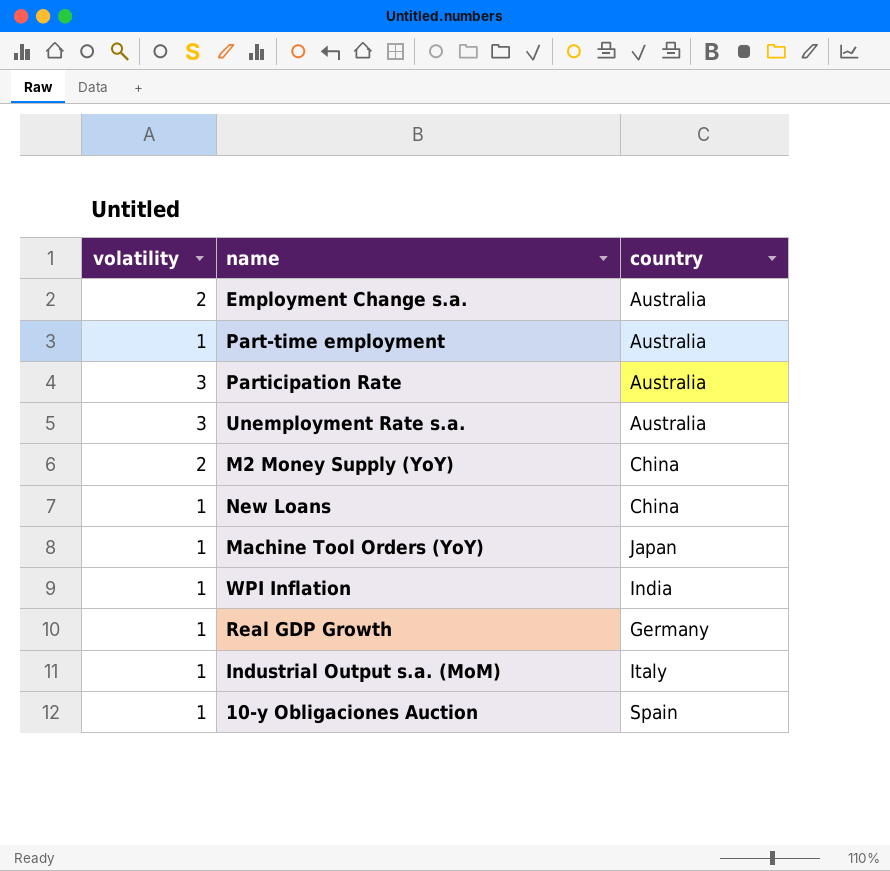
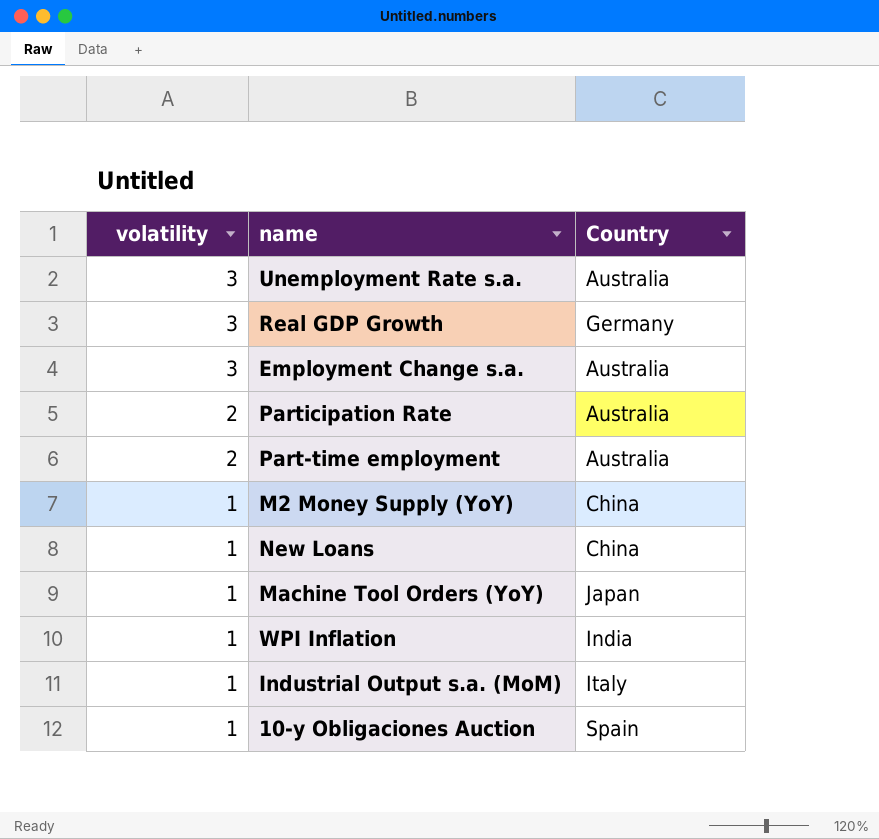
row order: none -> volatility descending
column name: country -> Country
Real GDP Growth | volatility: 1 -> 3
Employment Change s.a. | volatility: 2 -> 3
Participation Rate | volatility: 3 -> 2
Part-time employment | volatility: 1 -> 2
M2 Money Supply (YoY) | volatility: 2 -> 1

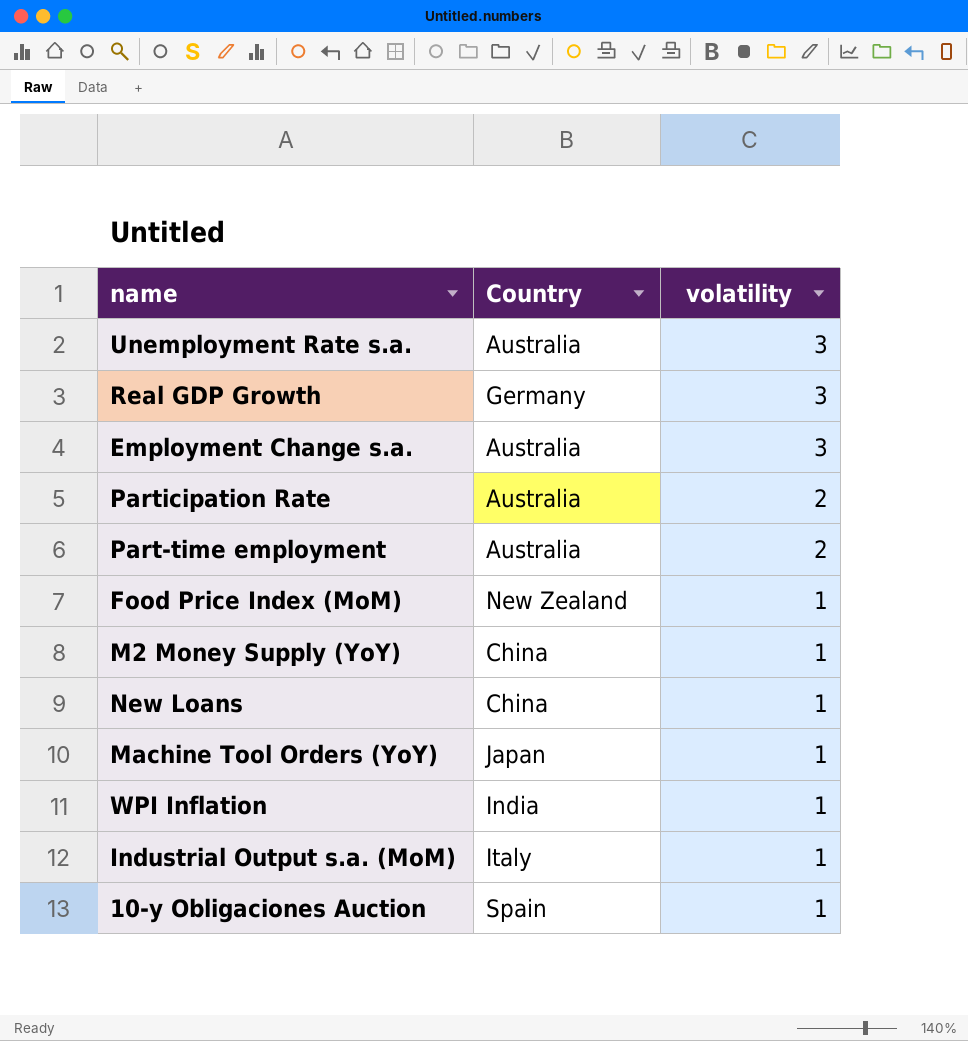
column volatility | position: 1 -> 3
row Food Price Index (MoM): none -> New Zealand | 1

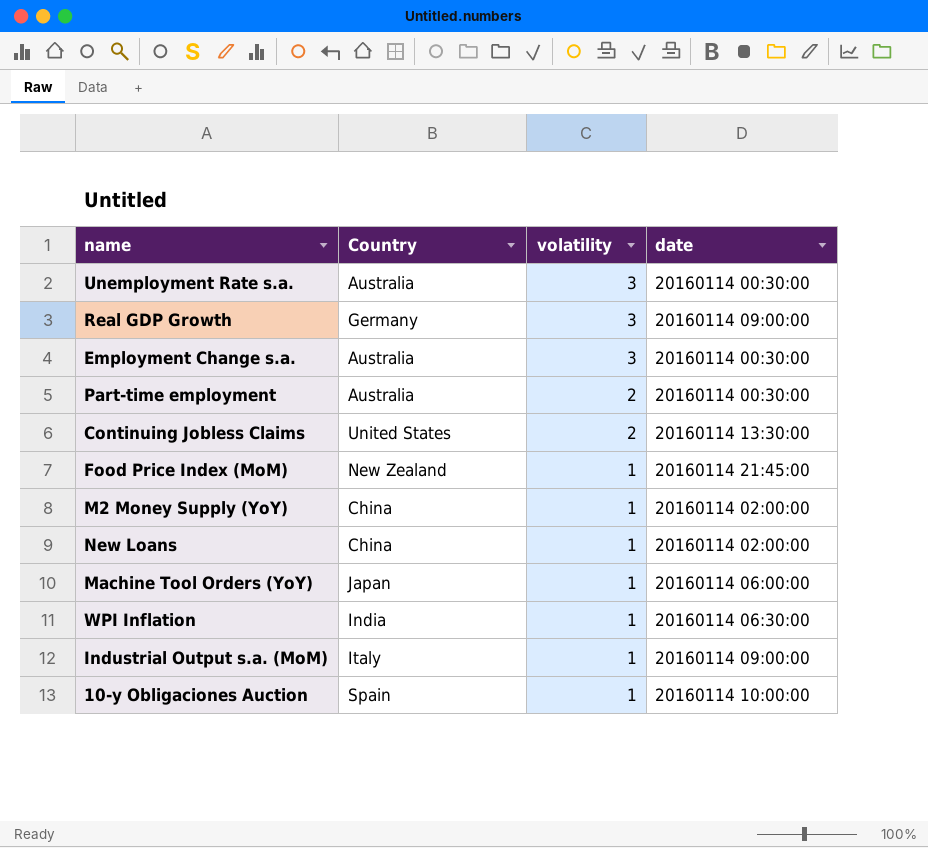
column date | position: none -> 4
row Participation Rate: Australia | 2 -> none
row Continuing Jobless Claims: none -> United States | 2 | 20160114 13:30:00

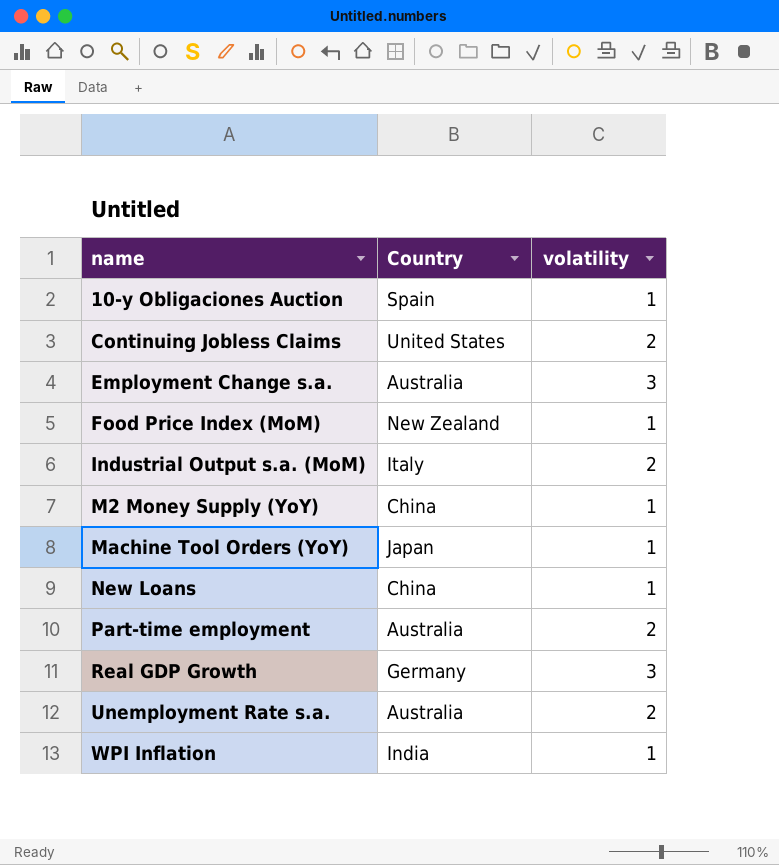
row order: volatility descending -> name ascending
column date | position: 4 -> none
Industrial Output s.a. (MoM) | volatility: 1 -> 2
Unemployment Rate s.a. | volatility: 3 -> 2

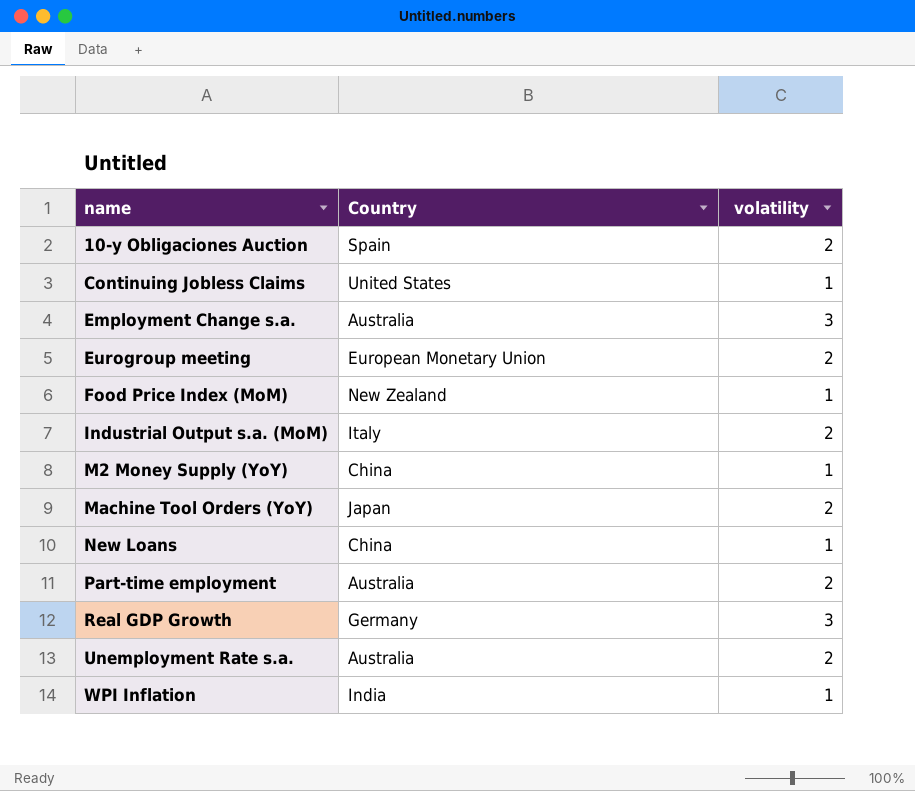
10-y Obligaciones Auction | volatility: 1 -> 2
Continuing Jobless Claims | volatility: 2 -> 1
row Eurogroup meeting: none -> European Monetary Union | 2
Machine Tool Orders (YoY) | volatility: 1 -> 2

